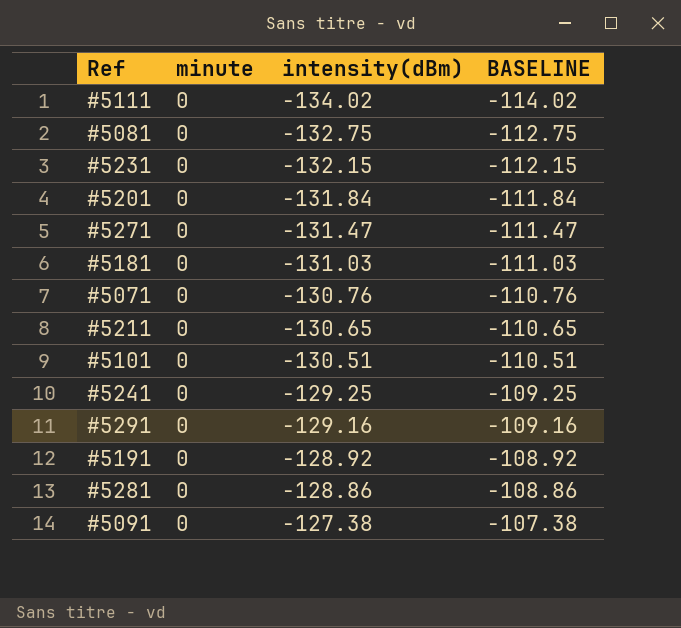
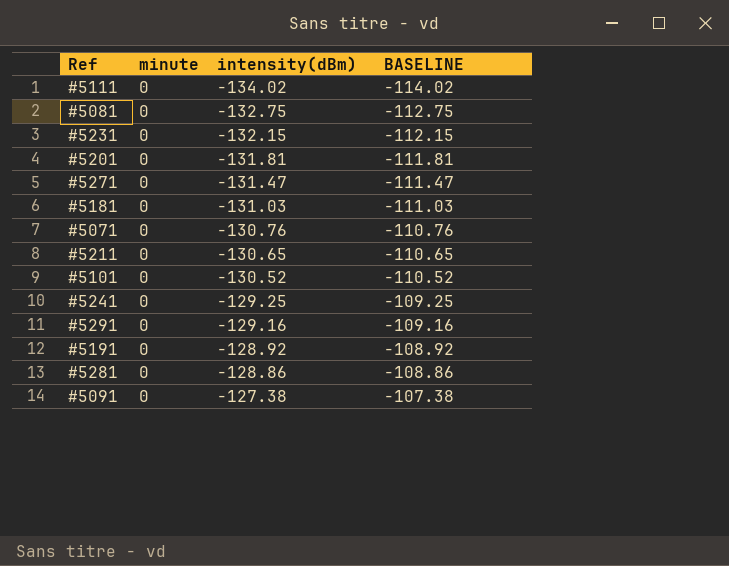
#5201 | intensity(dBm): -131.84 -> -131.81
#5201 | BASELINE: -111.84 -> -111.81
#5101 | intensity(dBm): -130.51 -> -130.52
#5101 | BASELINE: -110.51 -> -110.52

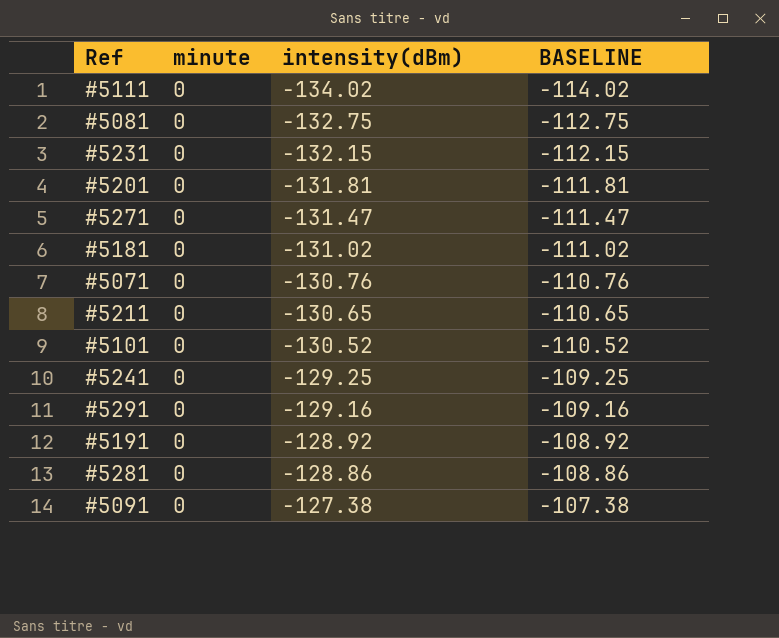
#5181 | intensity(dBm): -131.03 -> -131.02
#5181 | BASELINE: -111.03 -> -111.02

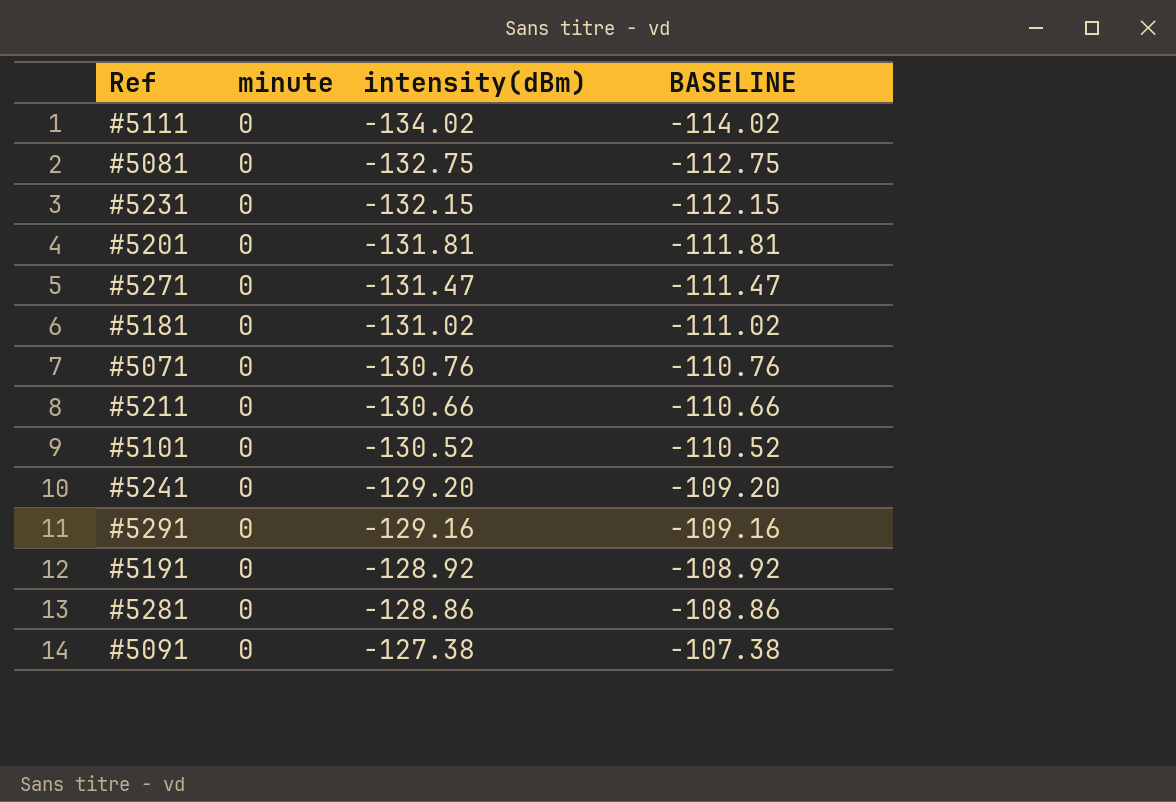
#5211 | intensity(dBm): -130.65 -> -130.66
#5211 | BASELINE: -110.65 -> -110.66
#5241 | intensity(dBm): -129.25 -> -129.20
#5241 | BASELINE: -109.25 -> -109.20

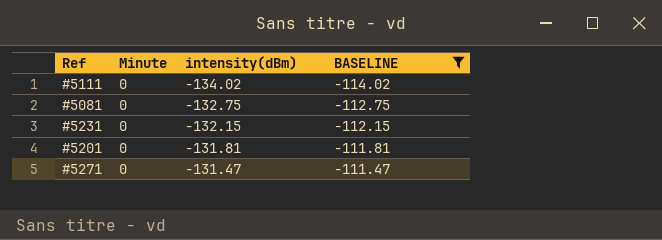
filter: none -> BASELINE <= -111.47
column name: minute -> Minute

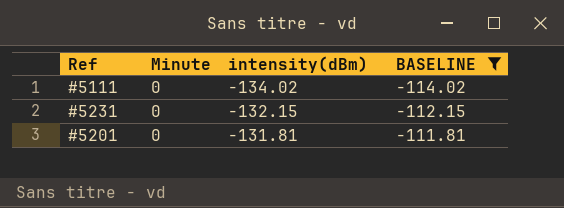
row #5081: 0 | -132.75 | -112.75 -> none
row #5271: 0 | -131.47 | -111.47 -> none

